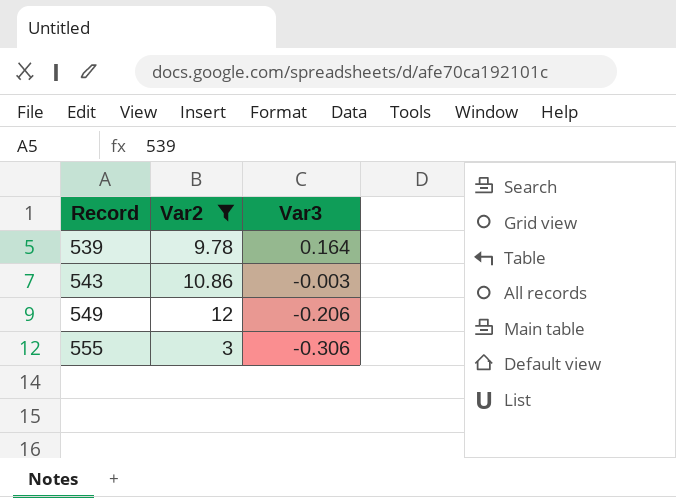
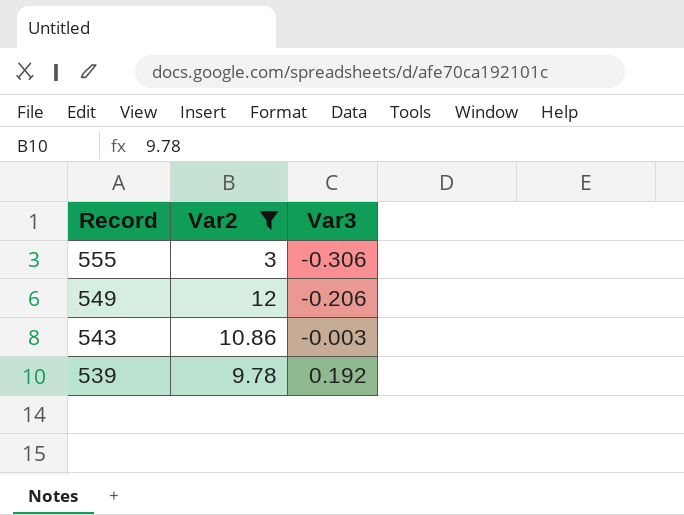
row order: Record ascending -> Record descending
539 | Var3: 0.164 -> 0.192

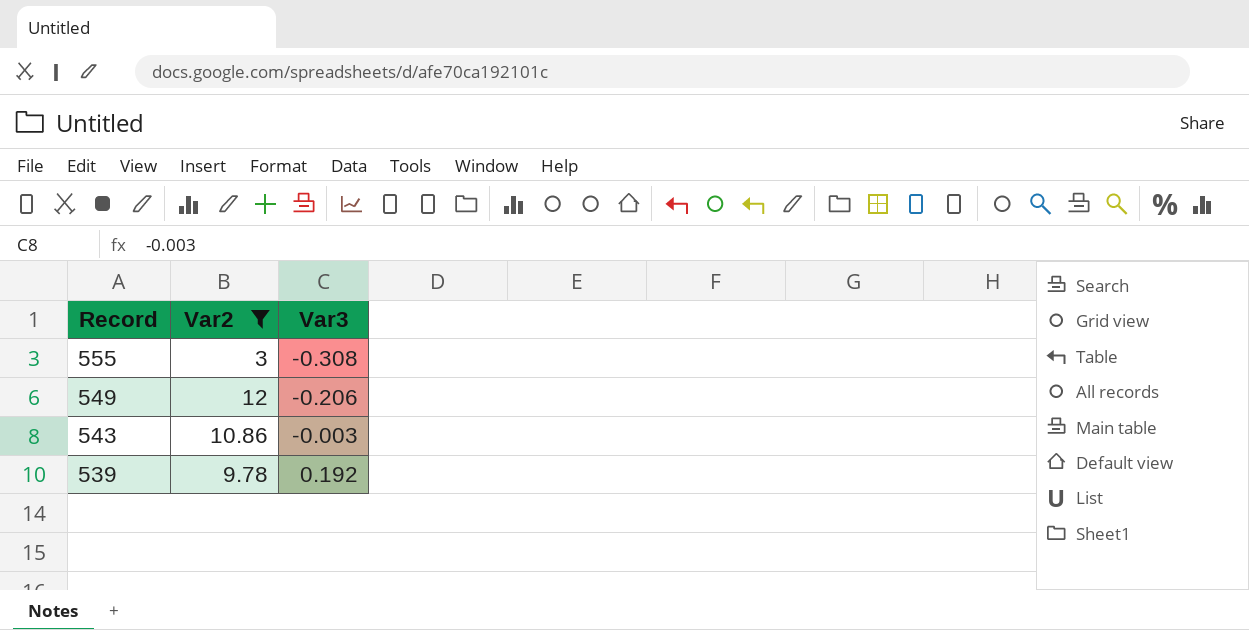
555 | Var3: -0.306 -> -0.308

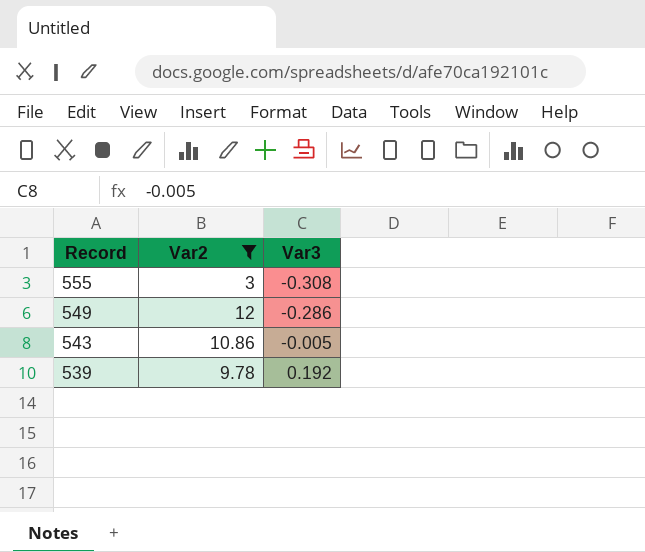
549 | Var3: -0.206 -> -0.286
543 | Var3: -0.003 -> -0.005

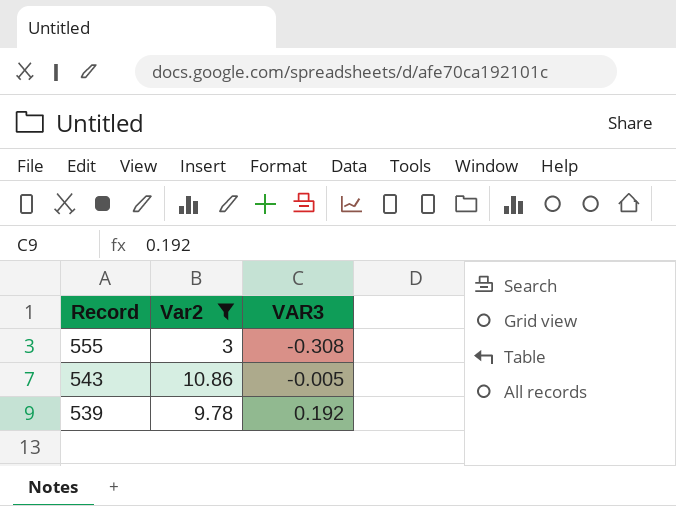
column name: Var3 -> VAR3
row 549: 12 | -0.286 -> none

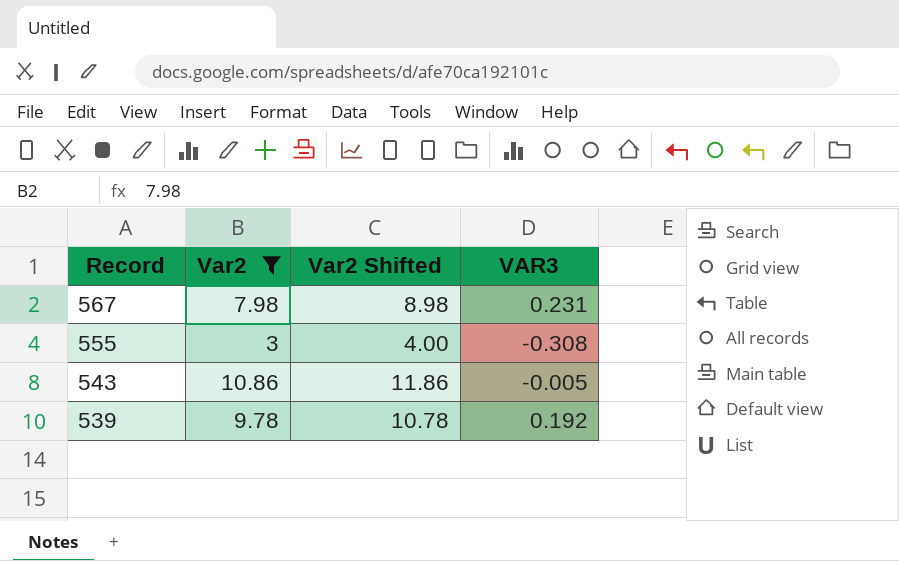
column Var2 Shifted | formula: none -> [Var2] + 1
row 567: none -> 7.98 | 8.98 | 0.231

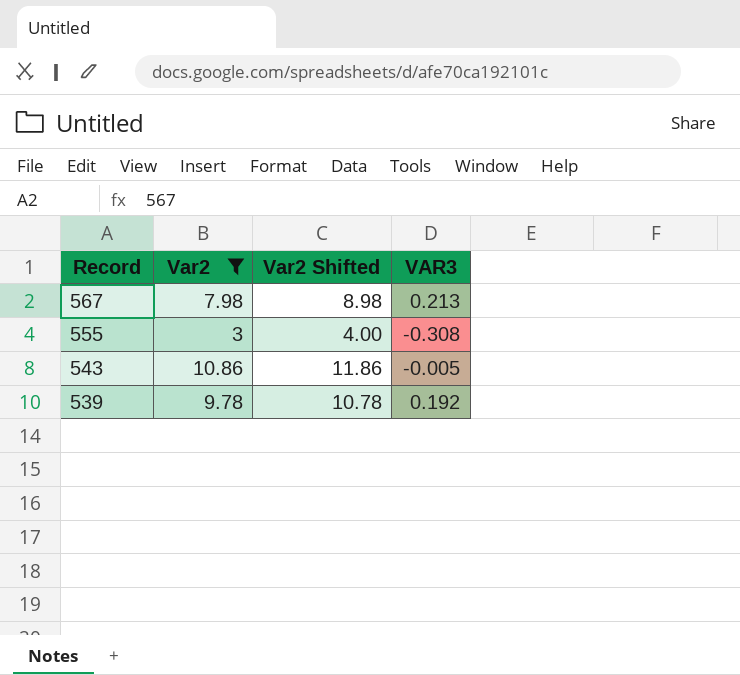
567 | VAR3: 0.231 -> 0.213

